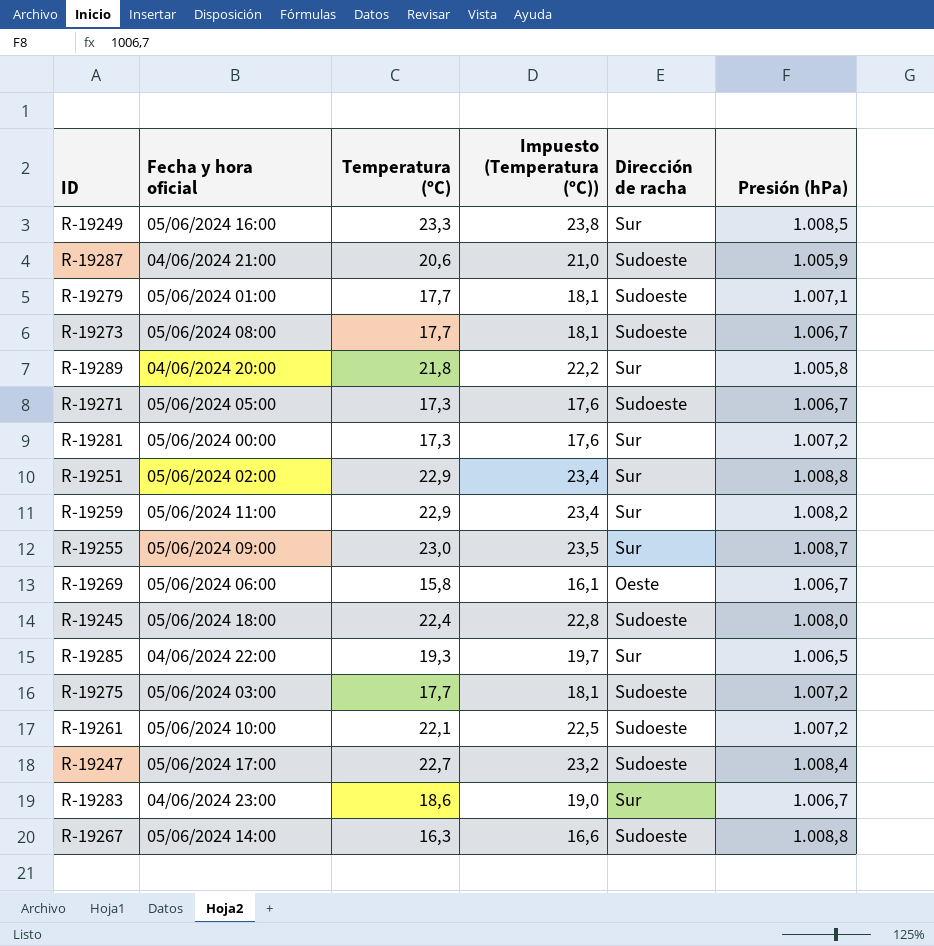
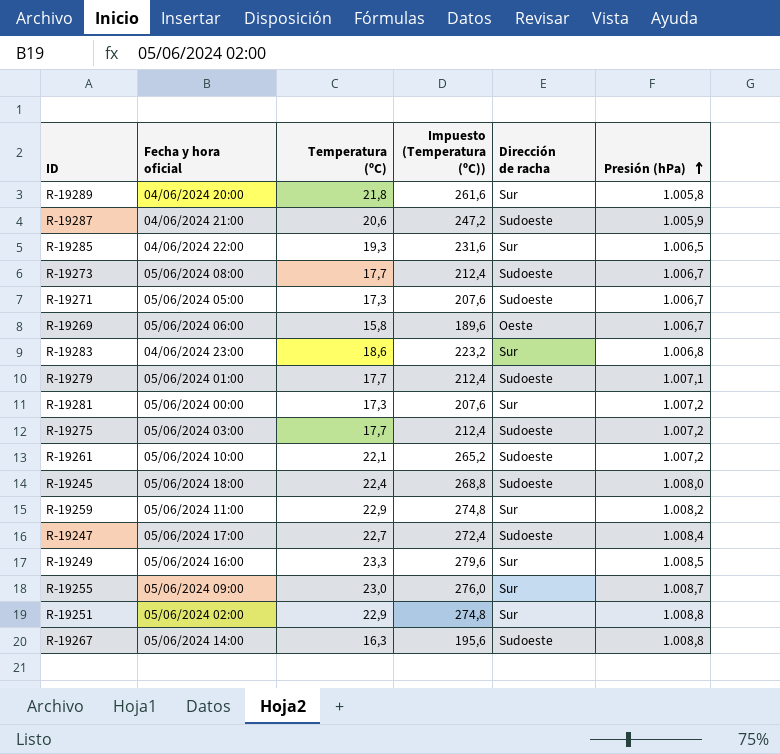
row order: none -> Presión (hPa) ascending
column Impuesto (Temperatura (ºC)) | formula: [Temperatura (ºC)] * 1,02 -> [Temperatura (ºC)] * 12
R-19283 | Presión (hPa): 1.006,7 -> 1.006,8

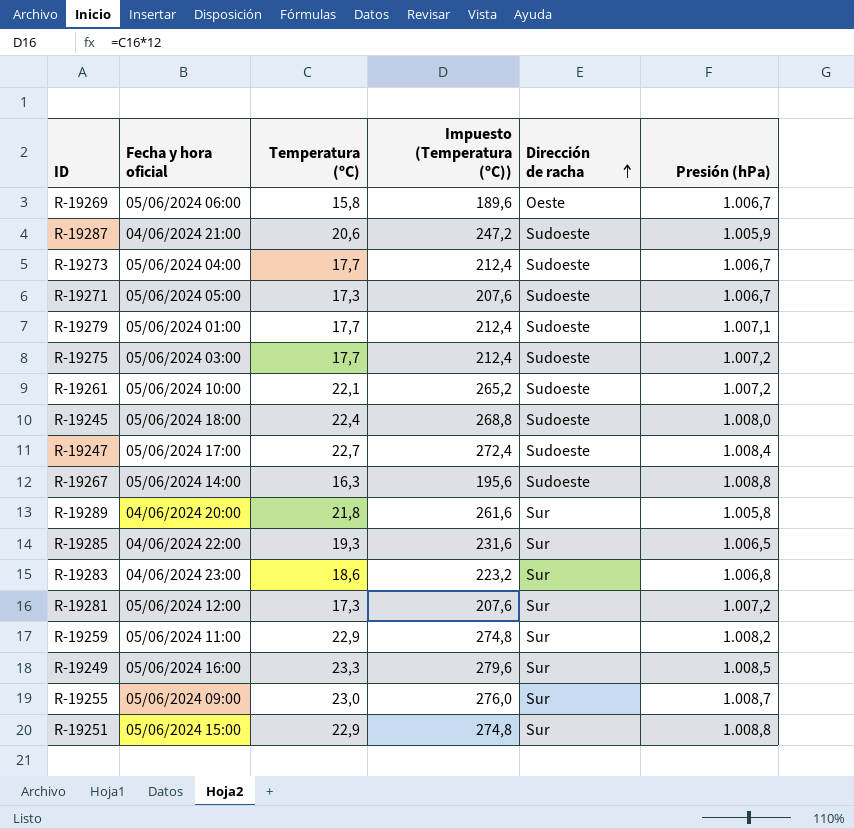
row order: Presión (hPa) ascending -> Dirección de racha ascending
R-19273 | Fecha y hora oficial: 05/06/2024 08:00 -> 05/06/2024 04:00
R-19281 | Fecha y hora oficial: 05/06/2024 00:00 -> 05/06/2024 12:00
R-19251 | Fecha y hora oficial: 05/06/2024 02:00 -> 05/06/2024 15:00

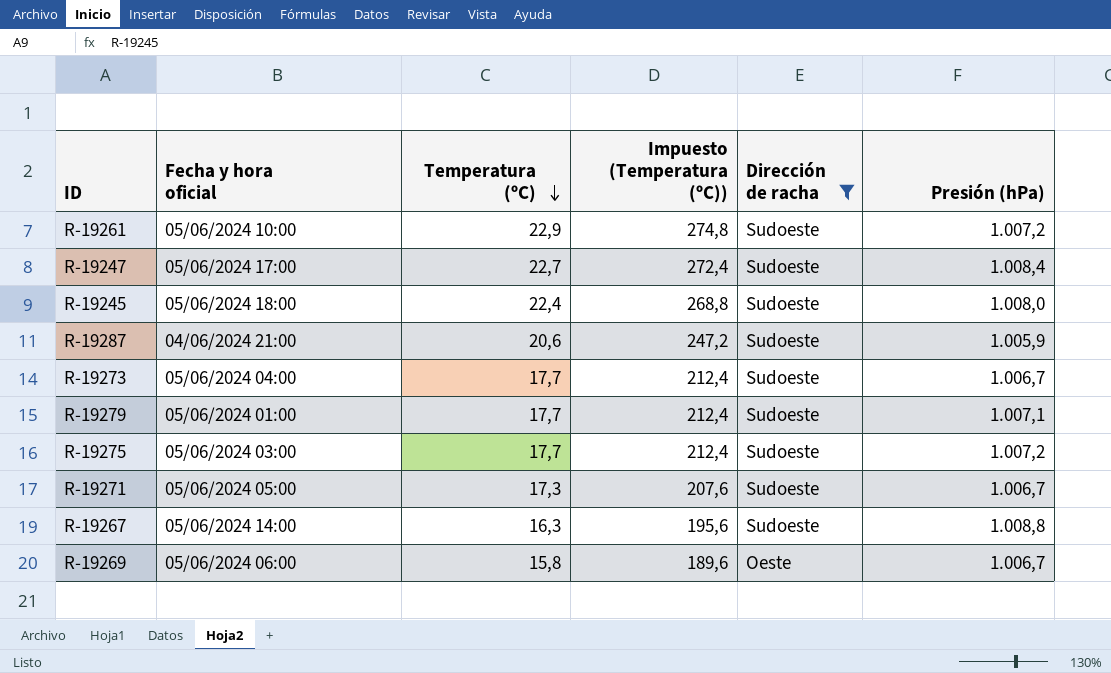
filter: none -> Dirección de racha != Sur
row order: Dirección de racha ascending -> Temperatura (ºC) descending
R-19261 | Temperatura (ºC): 22,1 -> 22,9
R-19261 | Impuesto (Temperatura (ºC)): 265,2 -> 274,8

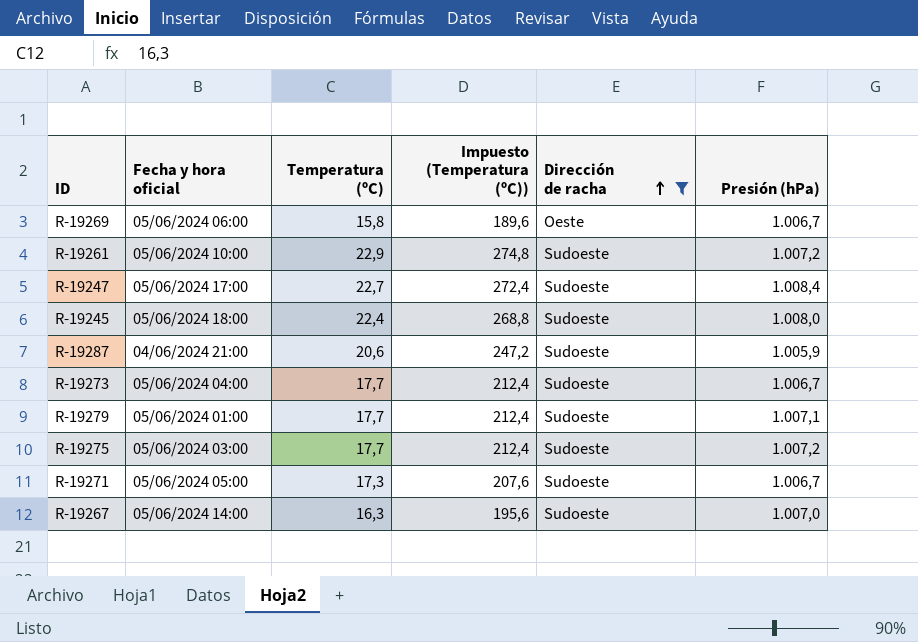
row order: Temperatura (ºC) descending -> Dirección de racha ascending
R-19267 | Presión (hPa): 1.008,8 -> 1.007,0

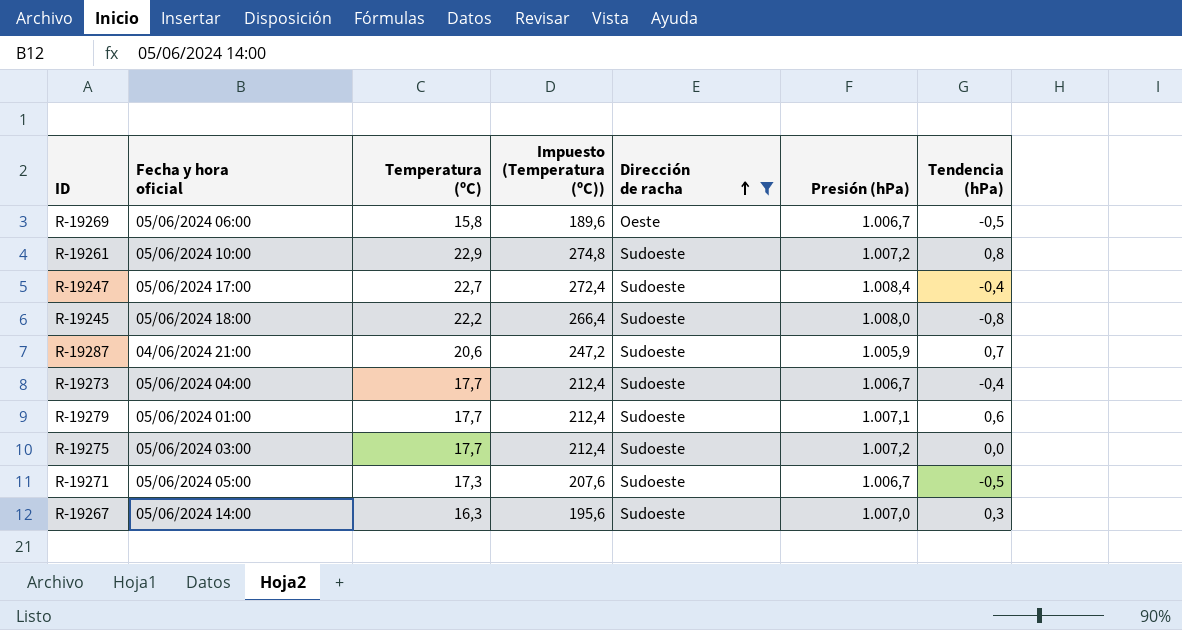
column Tendencia (hPa) | position: none -> 7
R-19245 | Temperatura (ºC): 22,4 -> 22,2
R-19245 | Impuesto (Temperatura (ºC)): 268,8 -> 266,4

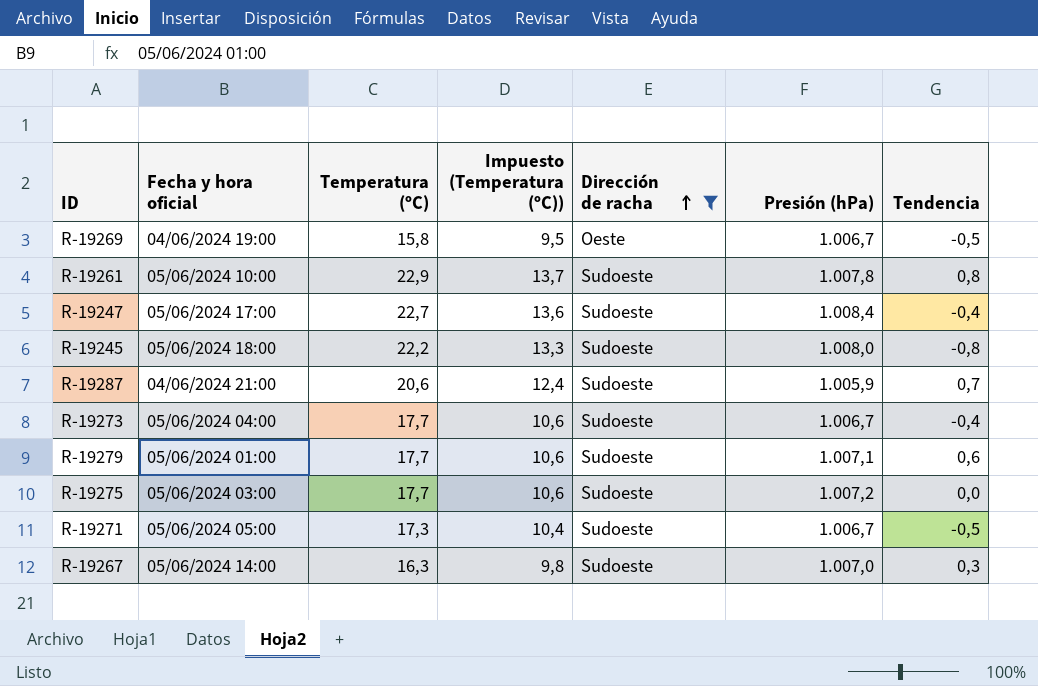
column Impuesto (Temperatura (ºC)) | formula: [Temperatura (ºC)] * 12 -> [Temperatura (ºC)] * 0,6
column name: Tendencia (hPa) -> Tendencia
R-19269 | Fecha y hora oficial: 05/06/2024 06:00 -> 04/06/2024 19:00
R-19261 | Presión (hPa): 1.007,2 -> 1.007,8

